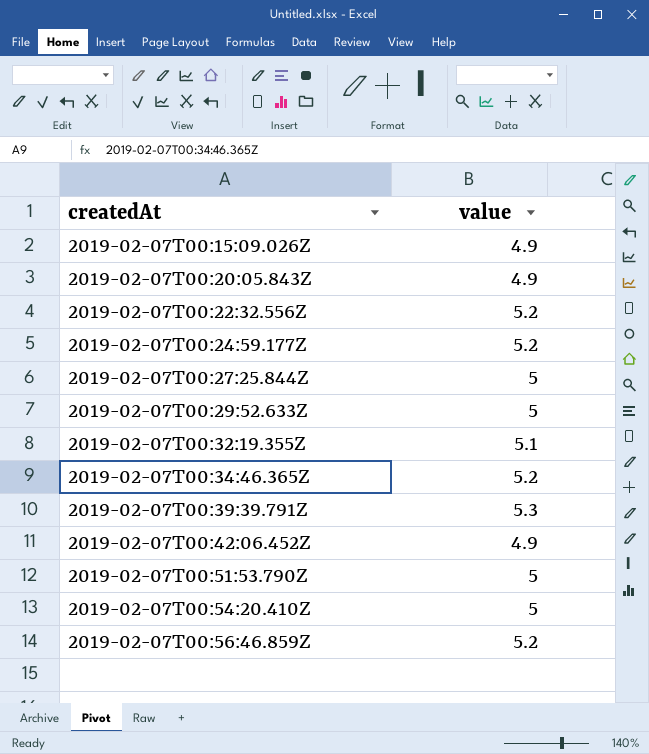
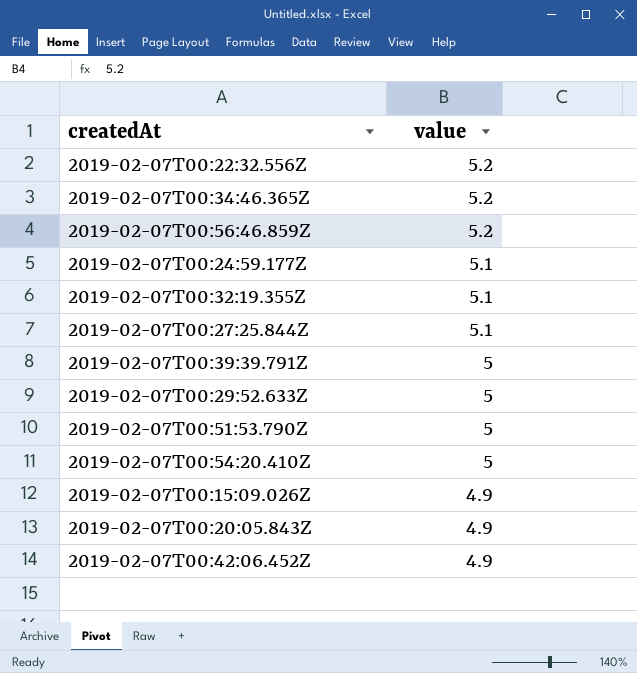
row order: createdAt ascending -> value descending
2019-02-07T00:24:59.177Z | value: 5.2 -> 5.1
2019-02-07T00:27:25.844Z | value: 5 -> 5.1
2019-02-07T00:39:39.791Z | value: 5.3 -> 5

